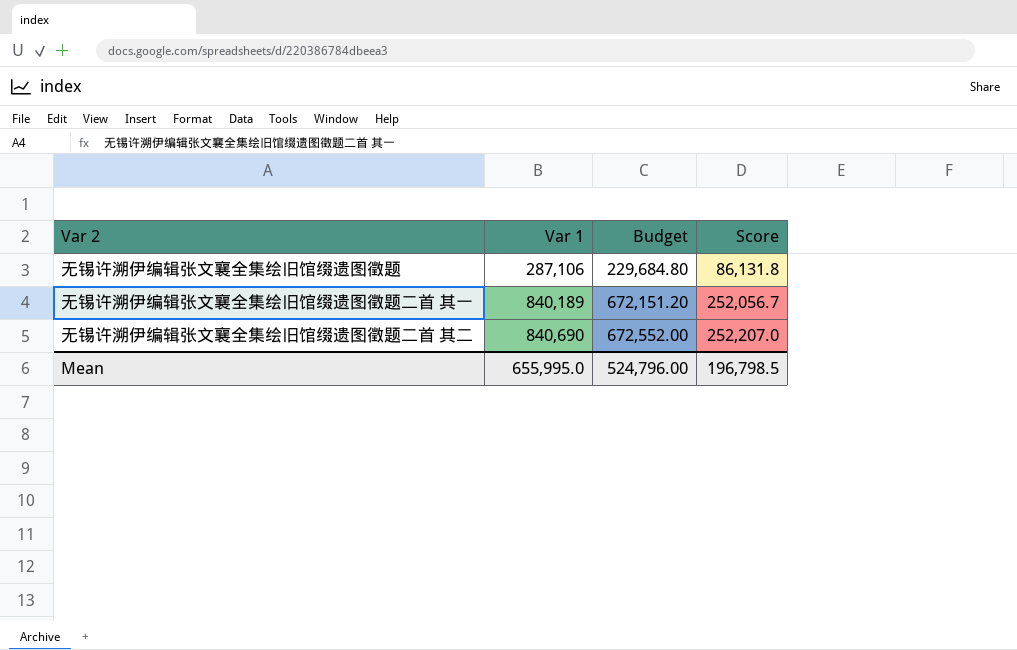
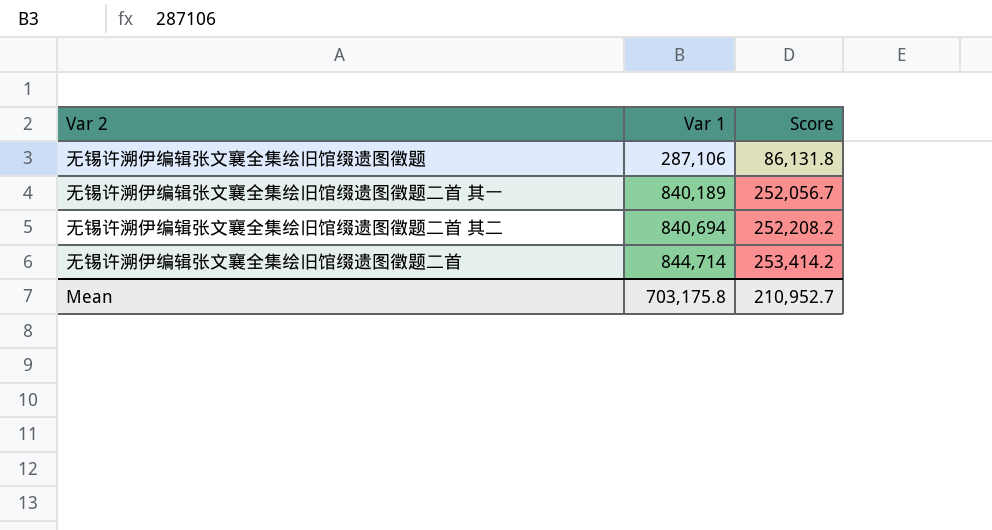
column Budget | formula: [Var 1] * 0.8 -> none
无锡许溯伊编辑张文襄全集绘旧馆缀遗图徵题二首 其二 | Var 1: 840,690 -> 840,694
无锡许溯伊编辑张文襄全集绘旧馆缀遗图徵题二首 其二 | Score: 252,207.0 -> 252,208.2
row 无锡许溯伊编辑张文襄全集绘旧馆缀遗图徵题二首: none -> 844,714 | 253,414.2
Mean | Var 1: 655,995.0 -> 703,175.8
Mean | Score: 196,798.5 -> 210,952.7

